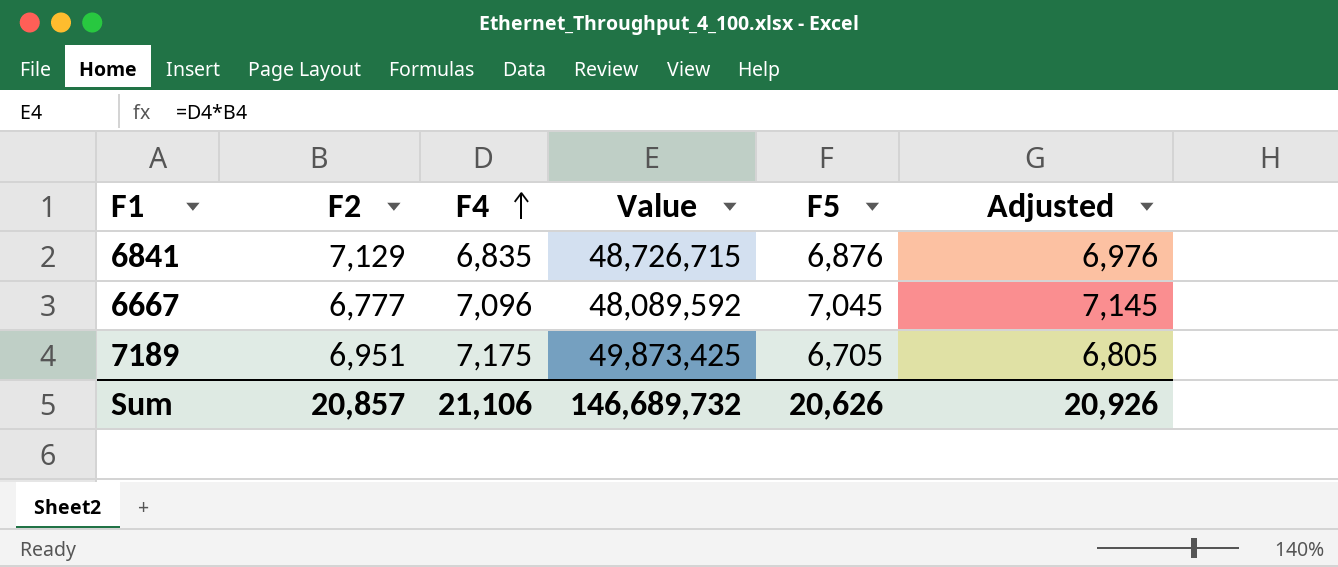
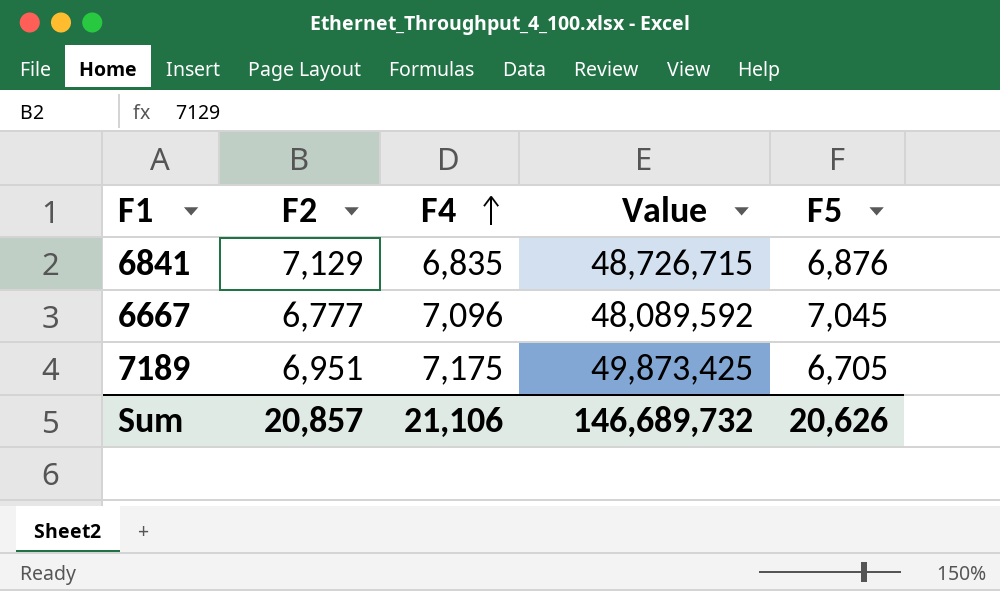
column Adjusted | formula: [F5] + 100 -> none

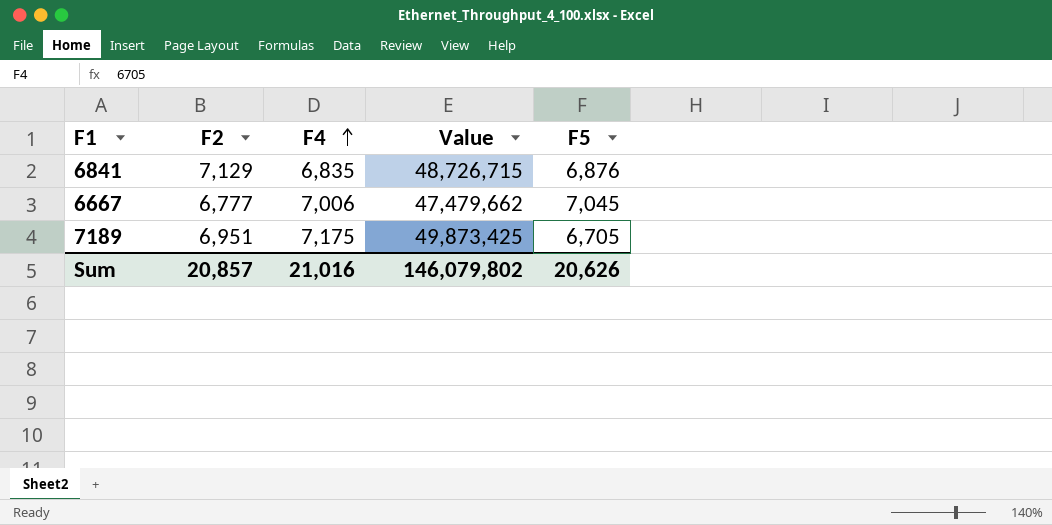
6667 | F4: 7,096 -> 7,006
6667 | Value: 48,089,592 -> 47,479,662
Sum | F4: 21,106 -> 21,016
Sum | Value: 146,689,732 -> 146,079,802

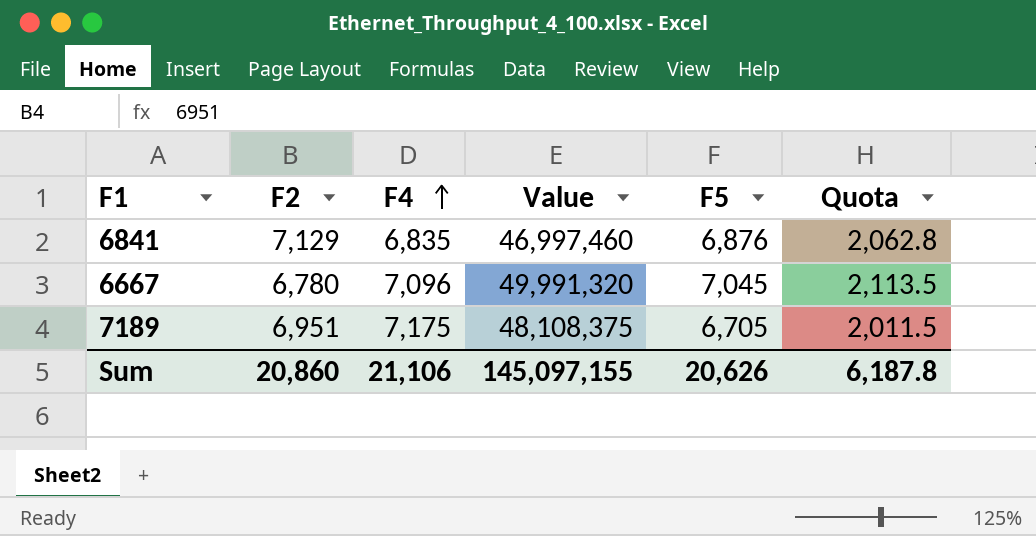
column Value | formula: [F2] * [F4] -> [F4] * [F5]
column Quota | formula: none -> [F5] * 0.3
6667 | F2: 6,777 -> 6,780
6667 | F4: 7,006 -> 7,096
Sum | F2: 20,857 -> 20,860
Sum | F4: 21,016 -> 21,106
Sum | Value: 146,079,802 -> 145,097,155

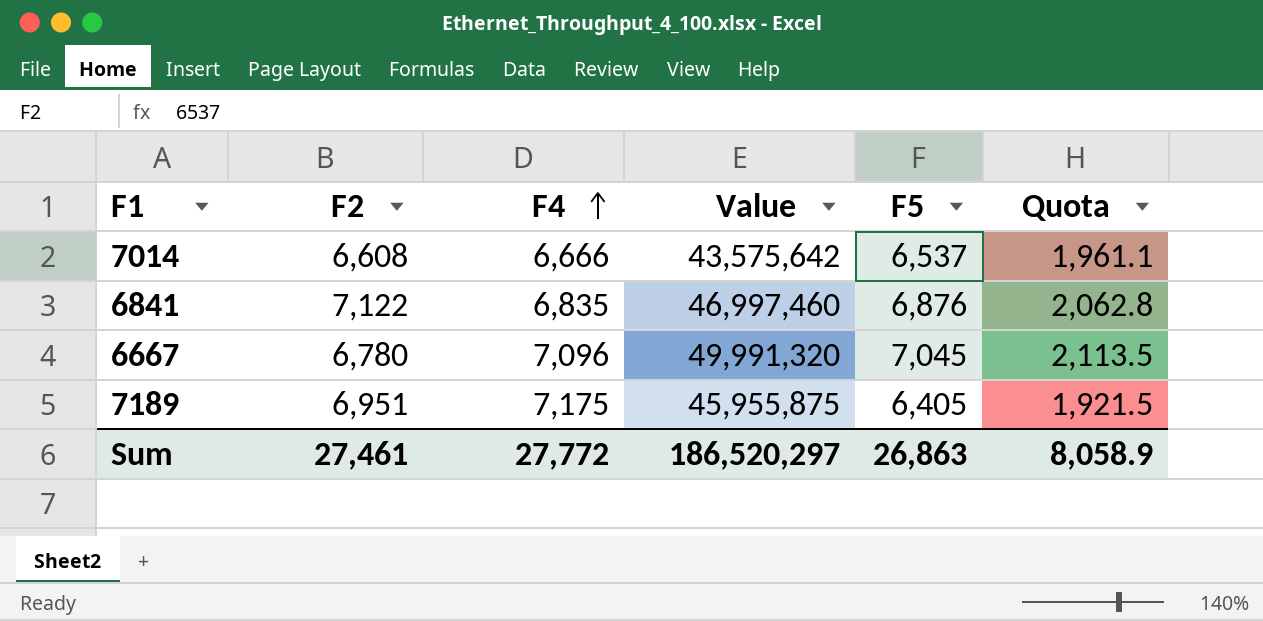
row 7014: none -> 6,608 | 6,666 | 43,575,642 | 6,537 | 1,961.1
6841 | F2: 7,129 -> 7,122
7189 | Value: 48,108,375 -> 45,955,875
7189 | F5: 6,705 -> 6,405
7189 | Quota: 2,011.5 -> 1,921.5
Sum | F2: 20,860 -> 27,461
Sum | F4: 21,106 -> 27,772
Sum | Value: 145,097,155 -> 186,520,297
Sum | F5: 20,626 -> 26,863
Sum | Quota: 6,187.8 -> 8,058.9

